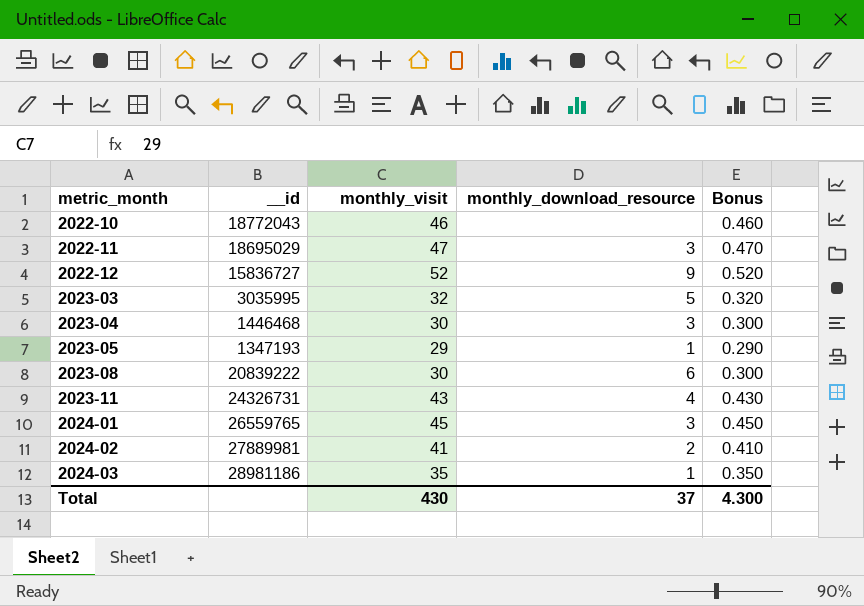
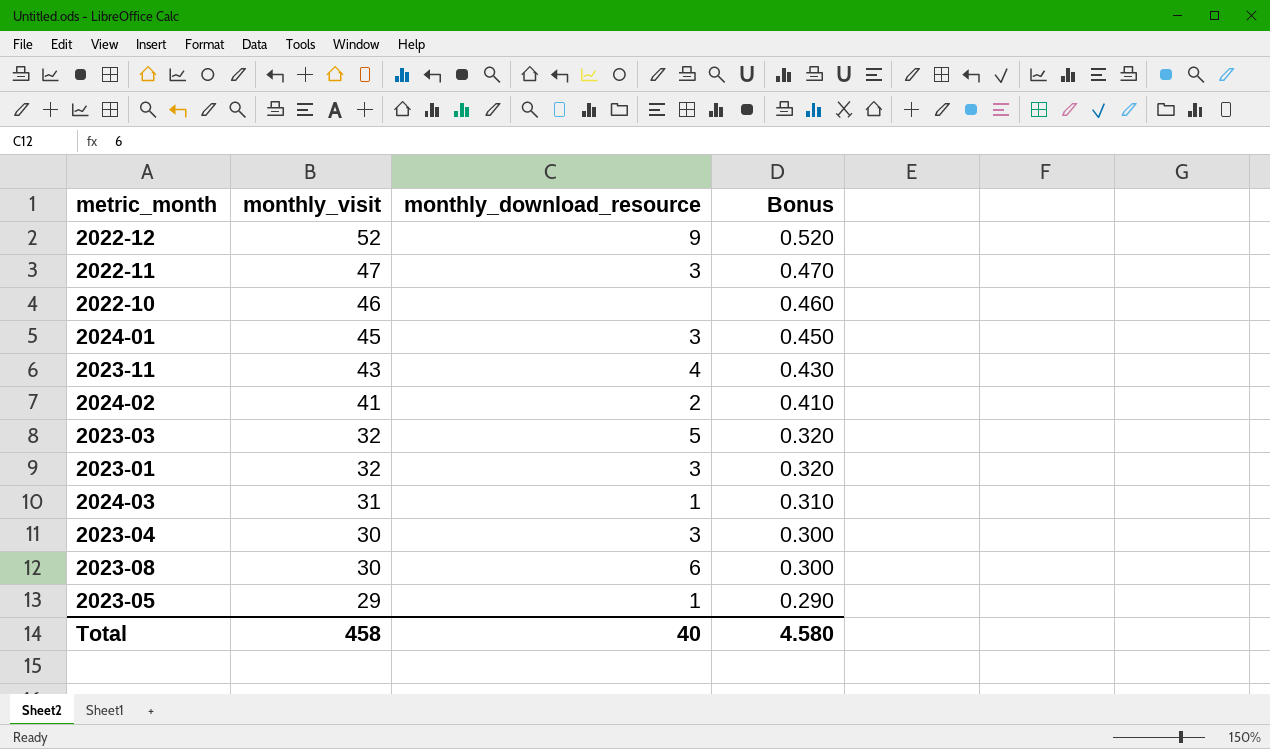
row order: metric_month ascending -> monthly_visit descending
column __id | position: 2 -> none
row 2023-01: none -> 32 | 3 | 0.320
2024-03 | monthly_visit: 35 -> 31
2024-03 | Bonus: 0.350 -> 0.310
Total | monthly_visit: 430 -> 458
Total | monthly_download_resource: 37 -> 40
Total | Bonus: 4.300 -> 4.580

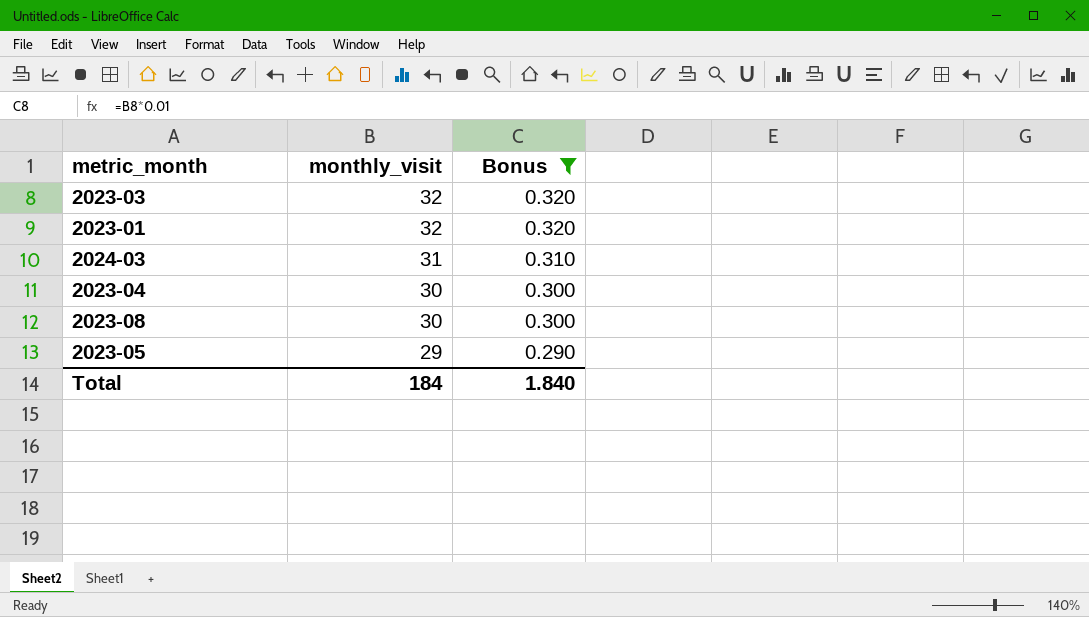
filter: none -> Bonus <= 0.320
column monthly_download_resource | position: 3 -> none
Total | monthly_visit: 458 -> 184
Total | Bonus: 4.580 -> 1.840

